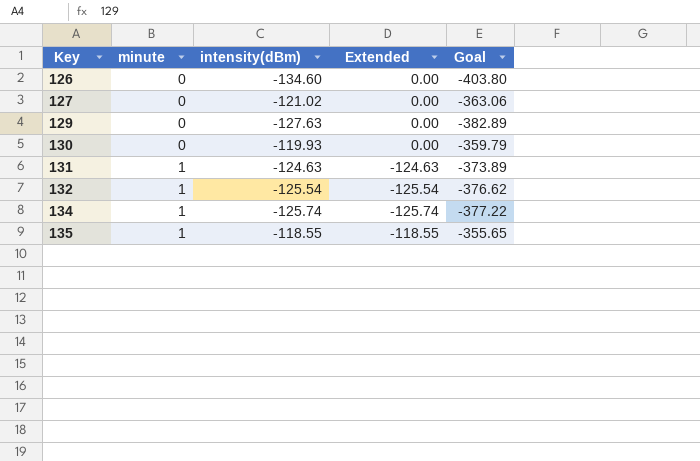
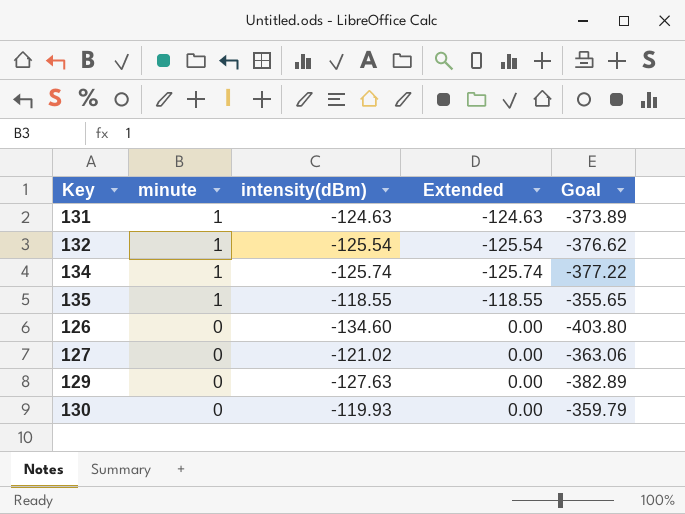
row order: Key ascending -> minute descending

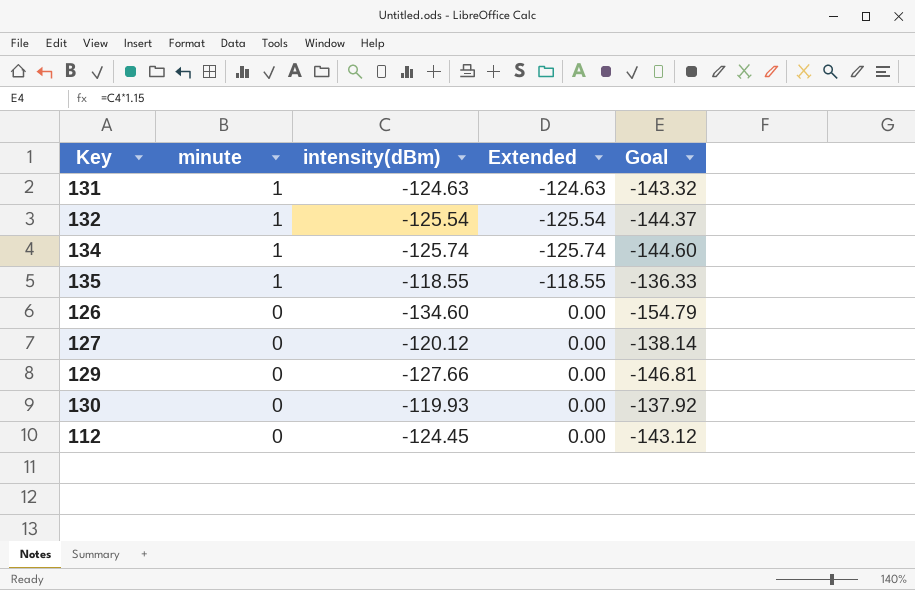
column Goal | formula: [intensity(dBm)] * 3 -> [intensity(dBm)] * 1.15
127 | intensity(dBm): -121.02 -> -120.12
129 | intensity(dBm): -127.63 -> -127.66
row 112: none -> 0 | -124.45 | 0.00 | -143.12

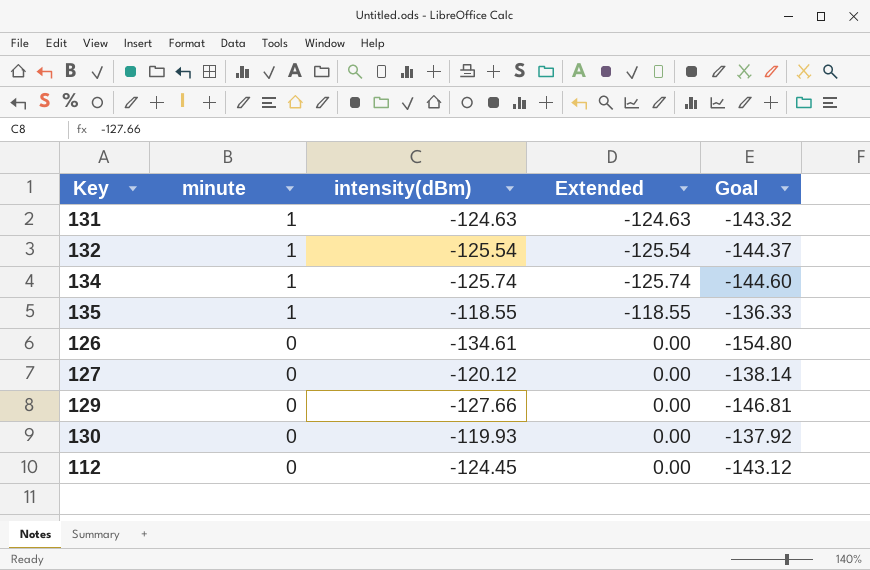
126 | intensity(dBm): -134.60 -> -134.61
126 | Goal: -154.79 -> -154.80

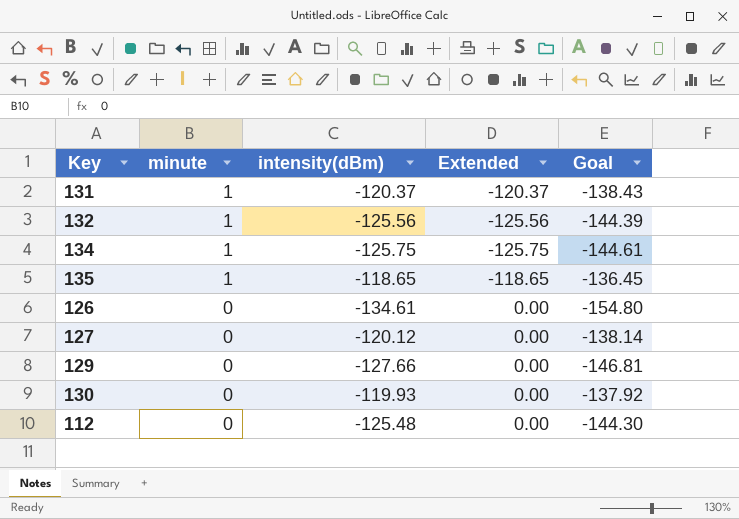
131 | intensity(dBm): -124.63 -> -120.37
131 | Extended: -124.63 -> -120.37
131 | Goal: -143.32 -> -138.43
132 | intensity(dBm): -125.54 -> -125.56
132 | Extended: -125.54 -> -125.56
132 | Goal: -144.37 -> -144.39
134 | intensity(dBm): -125.74 -> -125.75
134 | Extended: -125.74 -> -125.75
134 | Goal: -144.60 -> -144.61
135 | intensity(dBm): -118.55 -> -118.65
135 | Extended: -118.55 -> -118.65
135 | Goal: -136.33 -> -136.45
112 | intensity(dBm): -124.45 -> -125.48
112 | Goal: -143.12 -> -144.30

